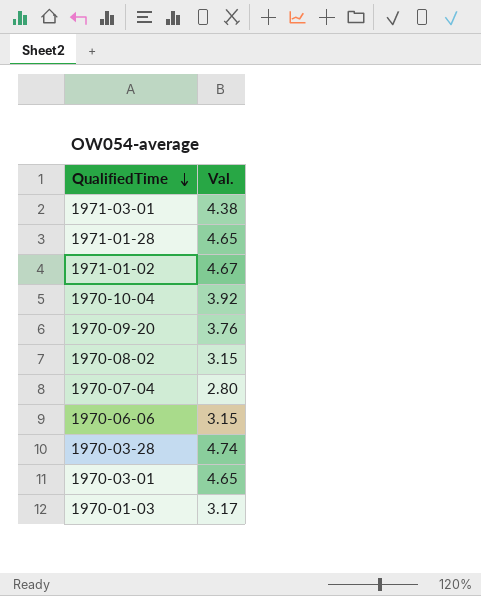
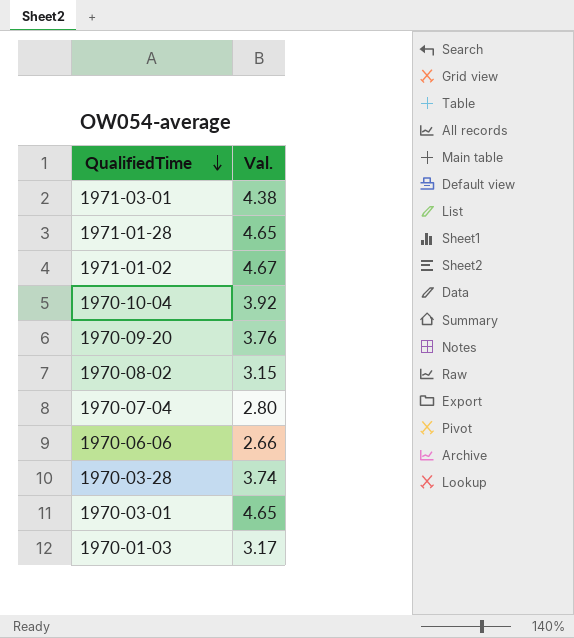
1970-06-06 | Val.: 3.15 -> 2.66
1970-03-28 | Val.: 4.74 -> 3.74

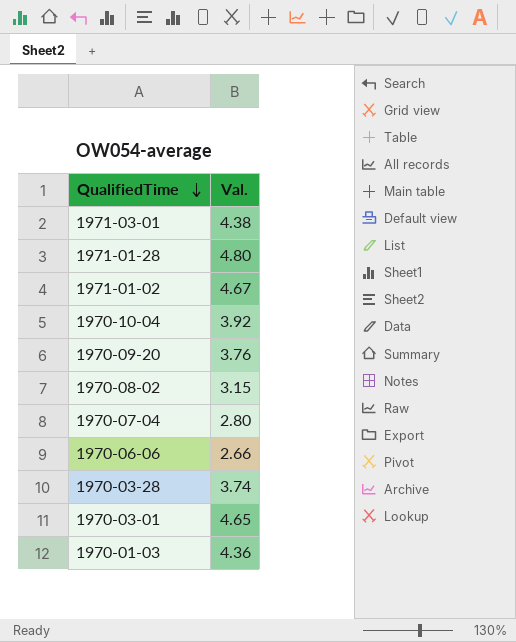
1971-01-28 | Val.: 4.65 -> 4.80
1970-01-03 | Val.: 3.17 -> 4.36

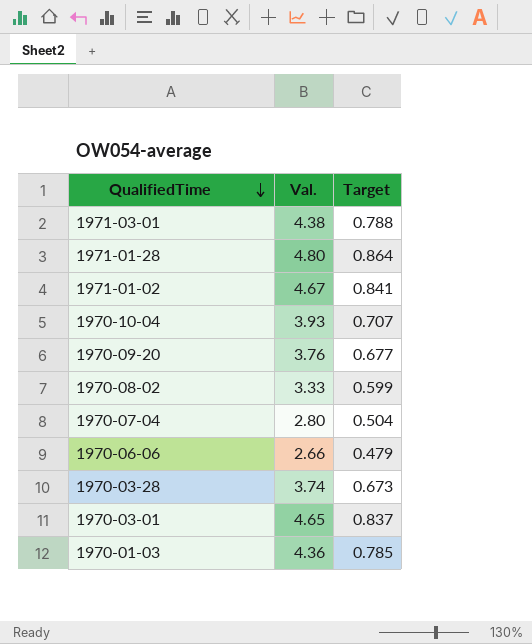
column Target | formula: none -> [Val.] * 0.18
1970-10-04 | Val.: 3.92 -> 3.93
1970-08-02 | Val.: 3.15 -> 3.33

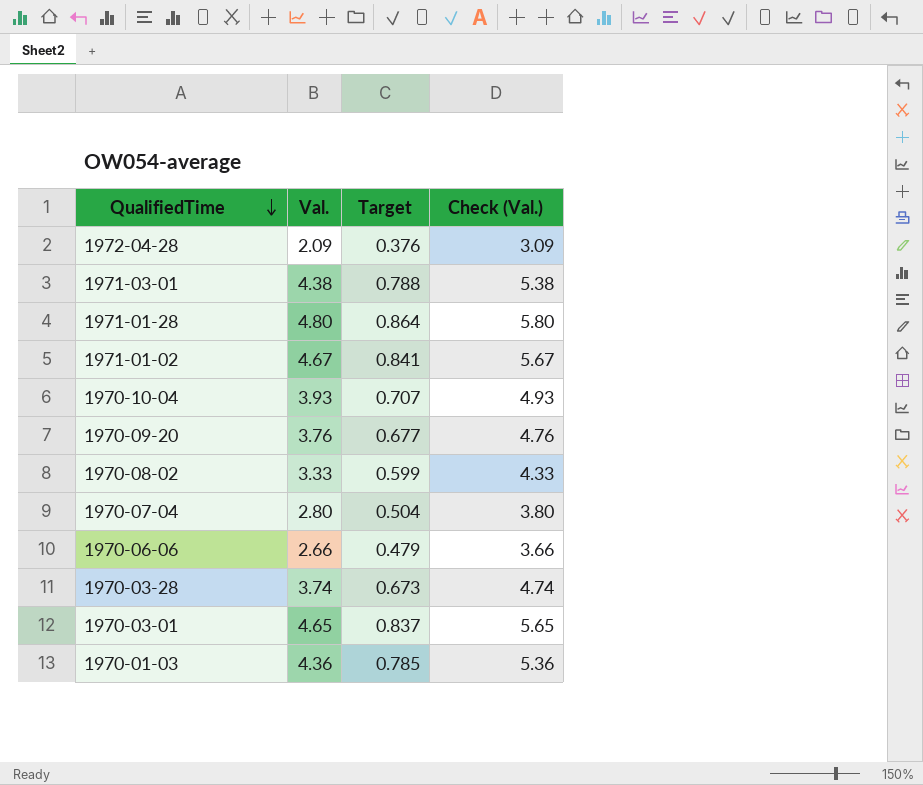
column Check (Val.) | formula: none -> [Val.] + 1
row 1972-04-28: none -> 2.09 | 0.376 | 3.09

